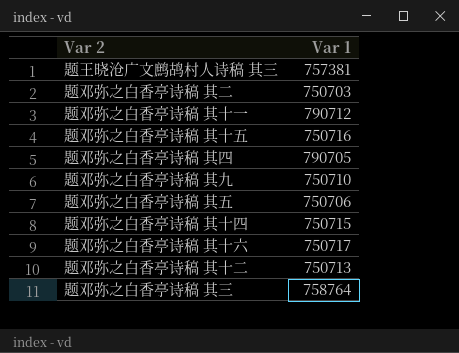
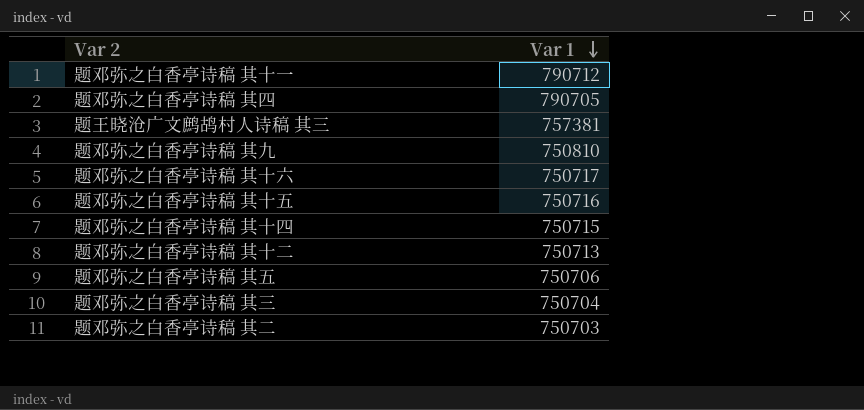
row order: none -> Var 1 descending
题邓弥之白香亭诗稿 其九 | Var 1: 750710 -> 750810
题邓弥之白香亭诗稿 其三 | Var 1: 758764 -> 750704

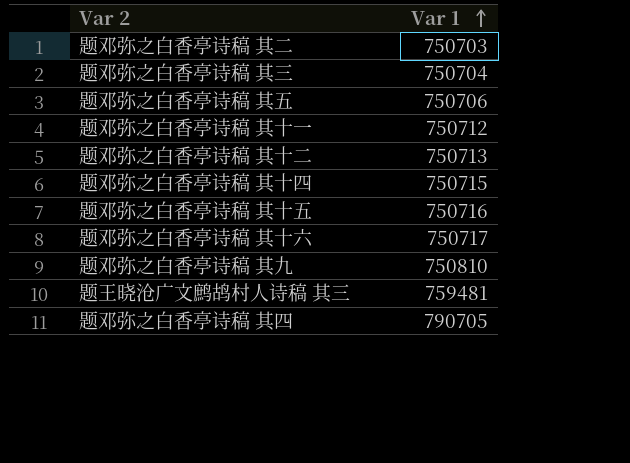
row order: Var 1 descending -> Var 1 ascending
题邓弥之白香亭诗稿 其十一 | Var 1: 790712 -> 750712
题王晓沧广文鹧鸪村人诗稿 其三 | Var 1: 757381 -> 759481

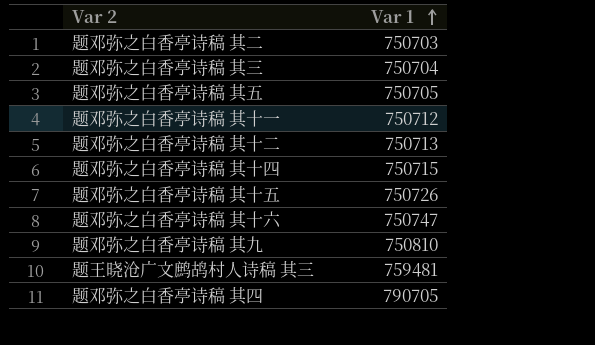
题邓弥之白香亭诗稿 其五 | Var 1: 750706 -> 750705
题邓弥之白香亭诗稿 其十五 | Var 1: 750716 -> 750726
题邓弥之白香亭诗稿 其十六 | Var 1: 750717 -> 750747

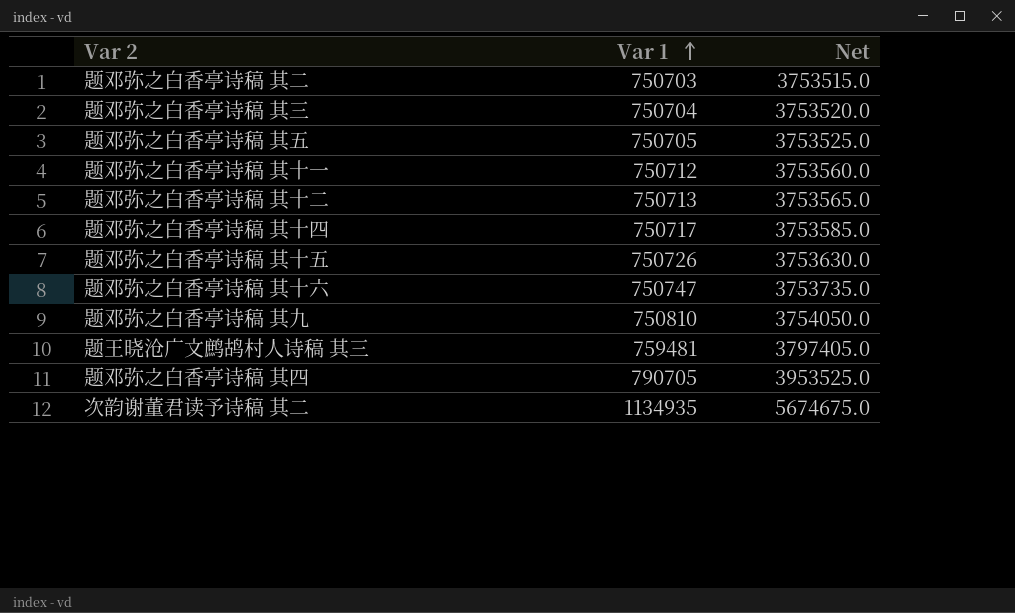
column Net | formula: none -> [Var 1] * 5
题邓弥之白香亭诗稿 其十四 | Var 1: 750715 -> 750717
row 次韵谢董君读予诗稿 其二: none -> 1134935 | 5674675.0

